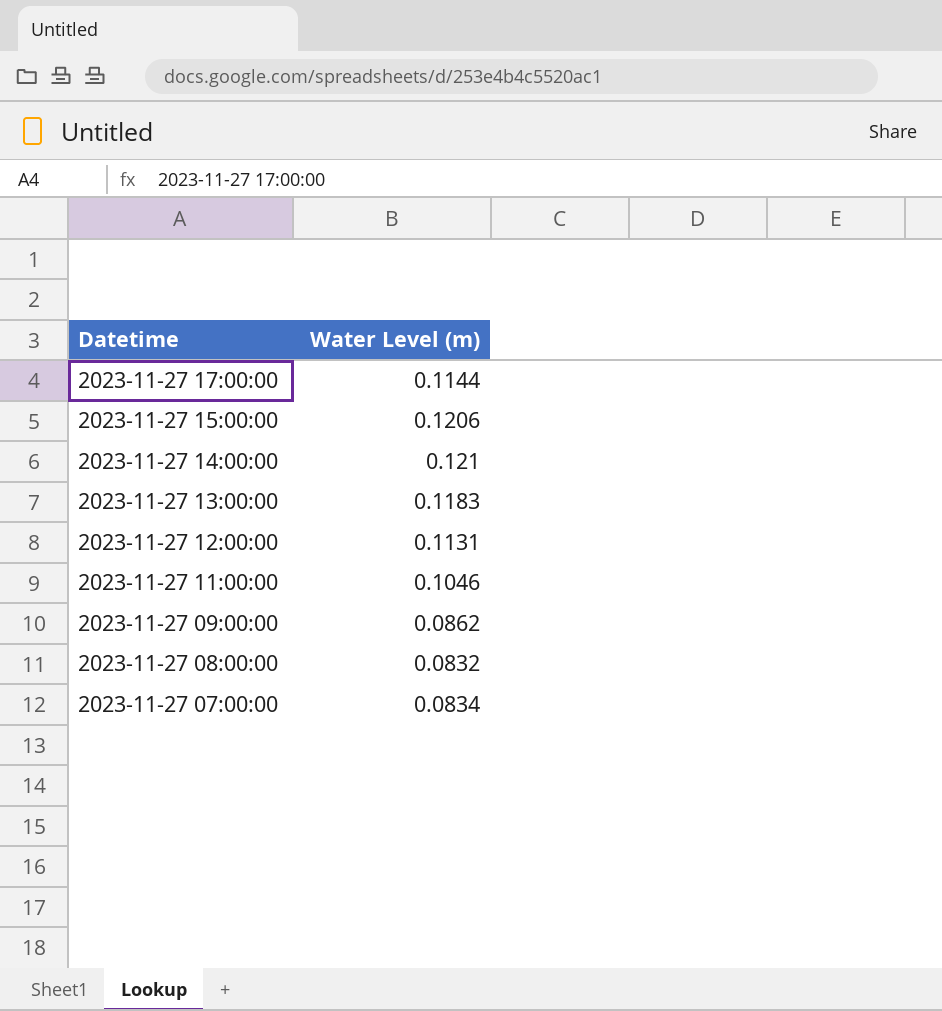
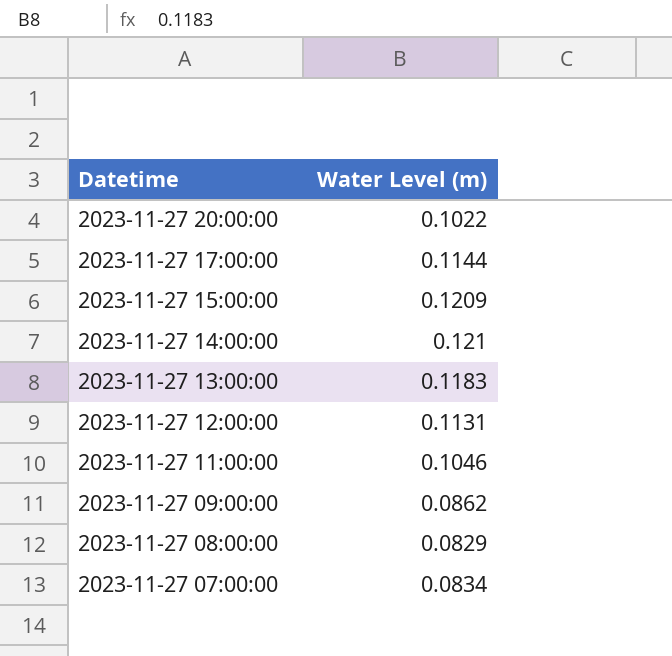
row 2023-11-27 20:00:00: none -> 0.1022
2023-11-27 15:00:00 | Water Level (m): 0.1206 -> 0.1209
2023-11-27 08:00:00 | Water Level (m): 0.0832 -> 0.0829

